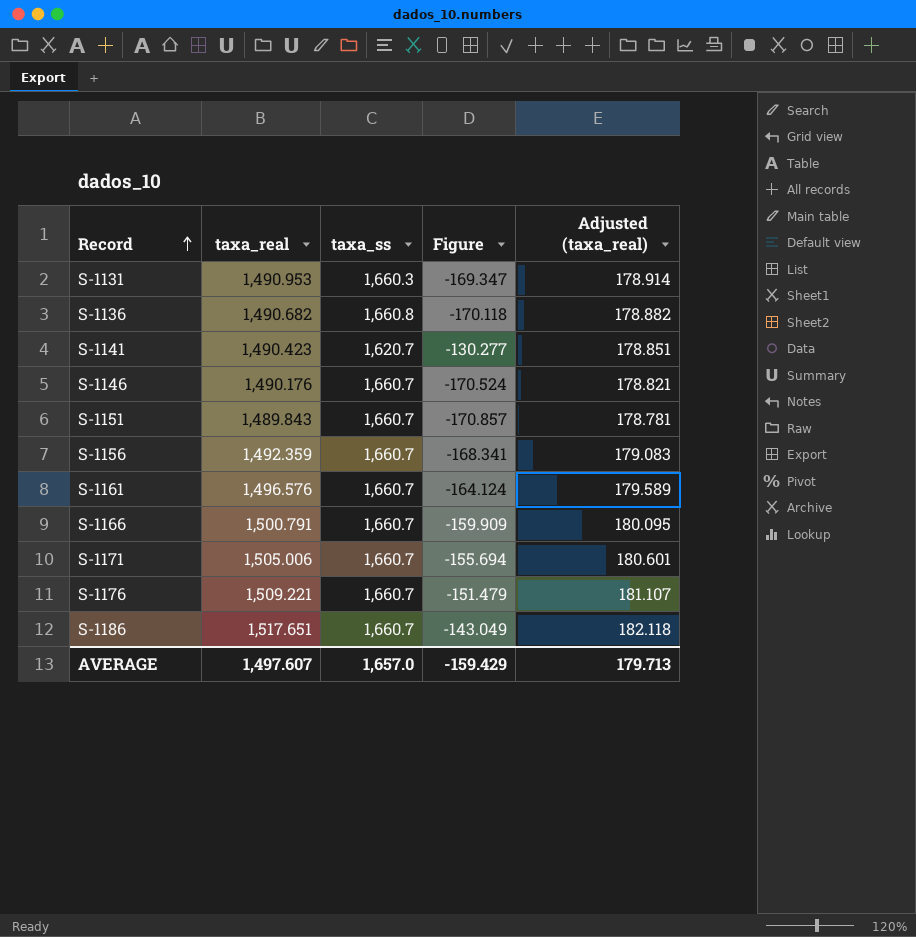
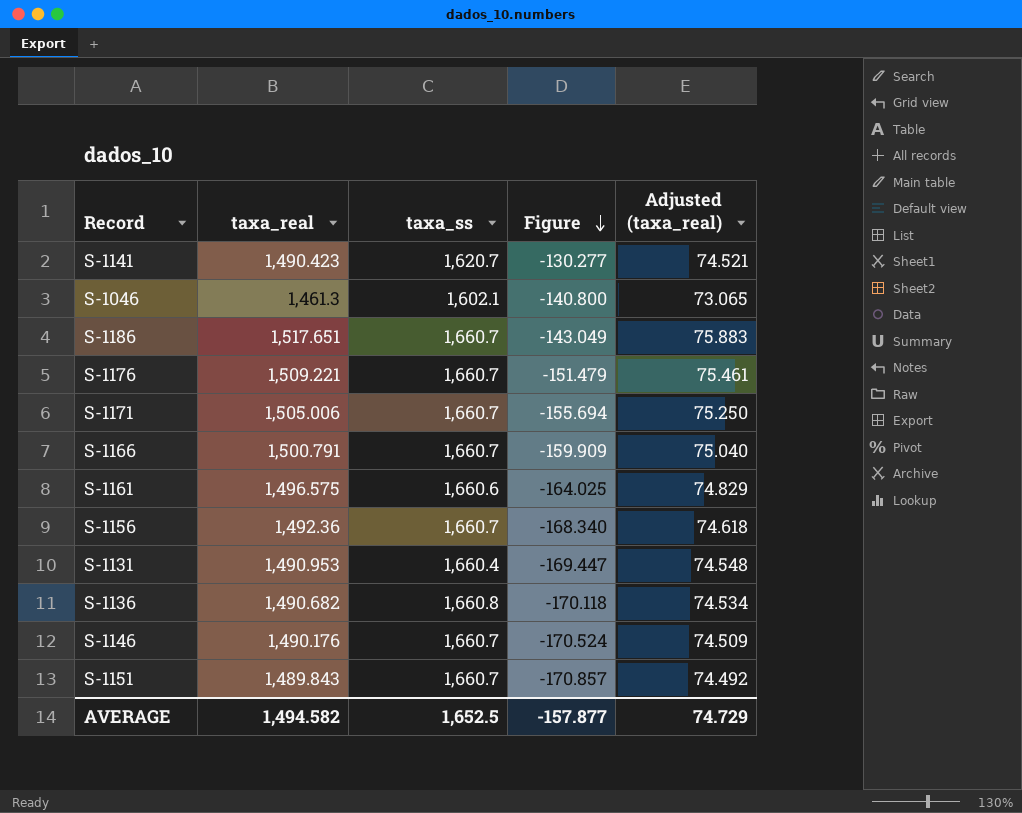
row order: Record ascending -> Figure descending
column Adjusted (taxa_real) | formula: [taxa_real] * 0.12 -> [taxa_real] * 0.05
row S-1046: none -> 1,461.3 | 1,602.1 | -140.800 | 73.065
S-1161 | taxa_real: 1,496.576 -> 1,496.575
S-1161 | taxa_ss: 1,660.7 -> 1,660.6
S-1161 | Figure: -164.124 -> -164.025
S-1156 | taxa_real: 1,492.359 -> 1,492.36
S-1156 | Figure: -168.341 -> -168.340
S-1131 | taxa_ss: 1,660.3 -> 1,660.4
S-1131 | Figure: -169.347 -> -169.447
AVERAGE | taxa_real: 1,497.607 -> 1,494.582
AVERAGE | taxa_ss: 1,657.0 -> 1,652.5
AVERAGE | Figure: -159.429 -> -157.877
AVERAGE | Adjusted (taxa_real): 179.713 -> 74.729

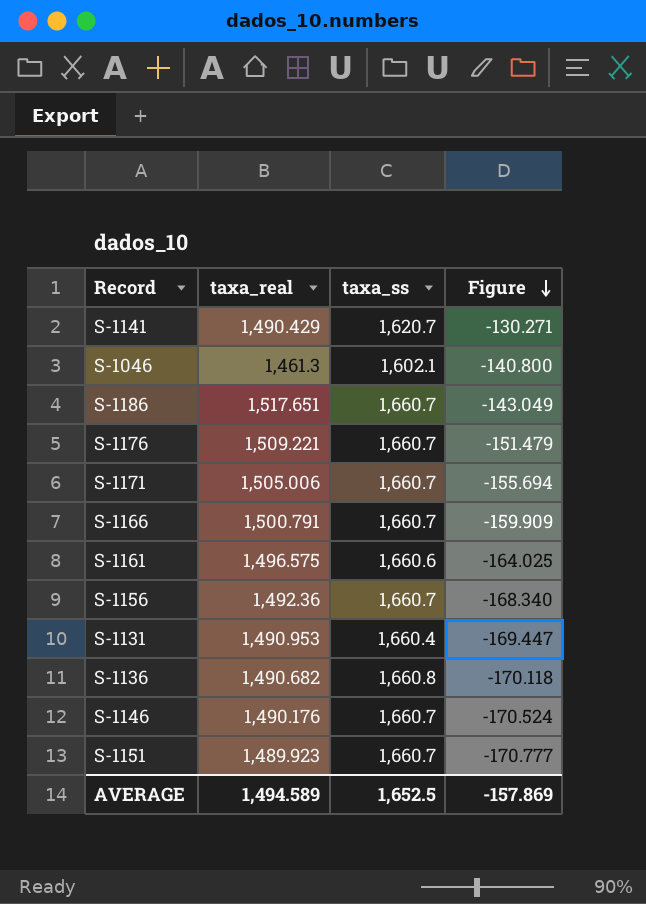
column Adjusted (taxa_real) | formula: [taxa_real] * 0.05 -> none
S-1141 | taxa_real: 1,490.423 -> 1,490.429
S-1141 | Figure: -130.277 -> -130.271
S-1151 | taxa_real: 1,489.843 -> 1,489.923
S-1151 | Figure: -170.857 -> -170.777
AVERAGE | taxa_real: 1,494.582 -> 1,494.589
AVERAGE | Figure: -157.877 -> -157.869

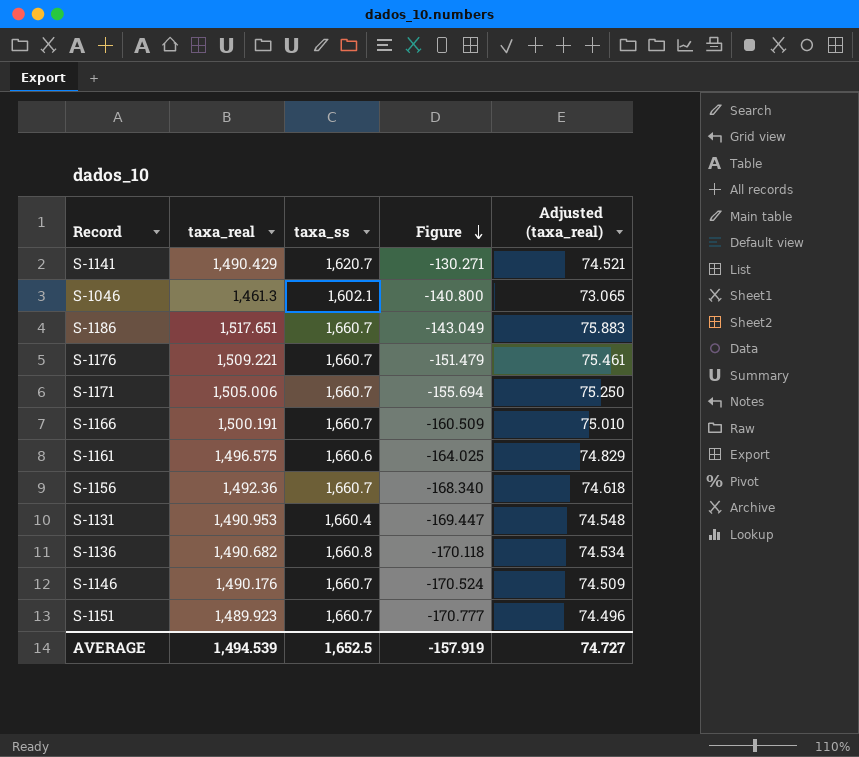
column Adjusted (taxa_real) | formula: none -> [taxa_real] * 0.05
S-1166 | taxa_real: 1,500.791 -> 1,500.191
S-1166 | Figure: -159.909 -> -160.509
AVERAGE | taxa_real: 1,494.589 -> 1,494.539
AVERAGE | Figure: -157.869 -> -157.919

